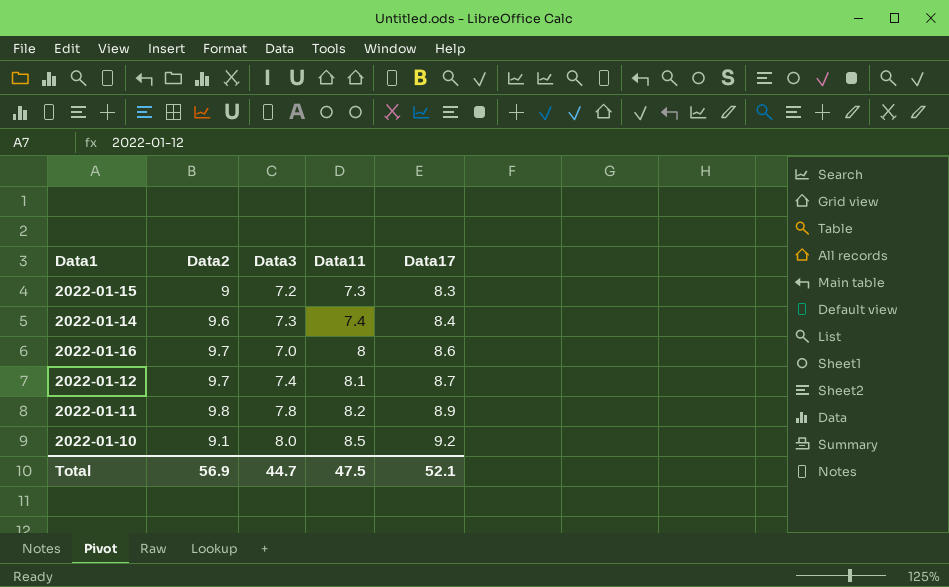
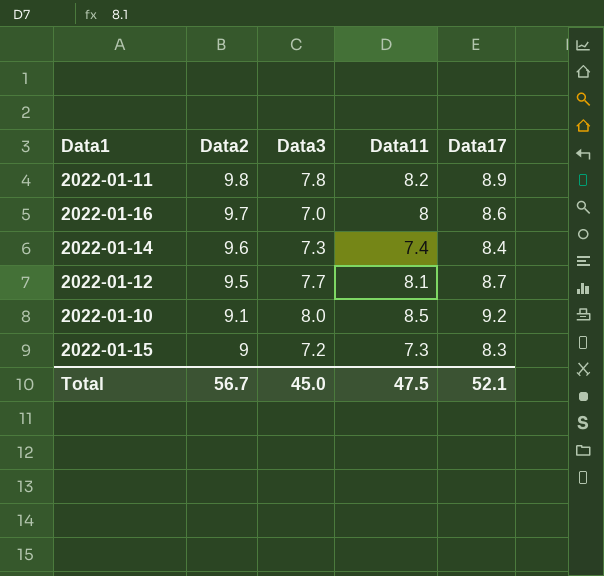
row order: Data11 ascending -> Data2 descending
2022-01-12 | Data2: 9.7 -> 9.5
2022-01-12 | Data3: 7.4 -> 7.7
Total | Data2: 56.9 -> 56.7
Total | Data3: 44.7 -> 45.0

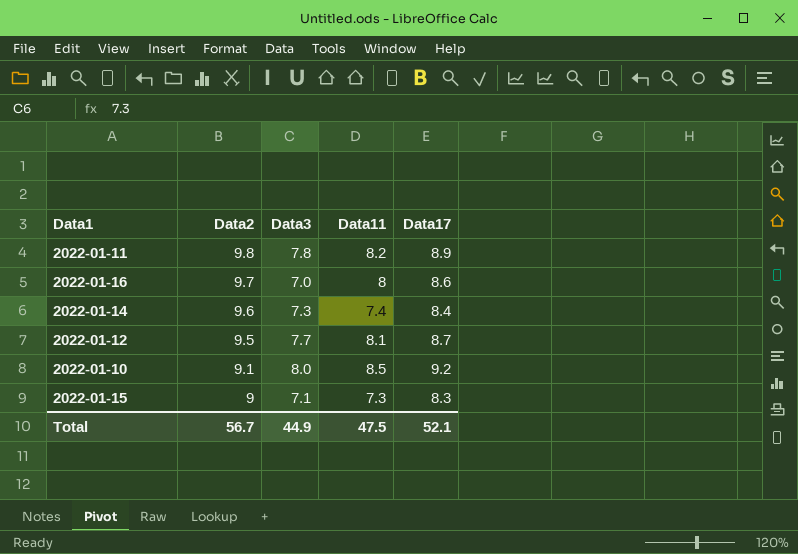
2022-01-15 | Data3: 7.2 -> 7.1
Total | Data3: 45.0 -> 44.9

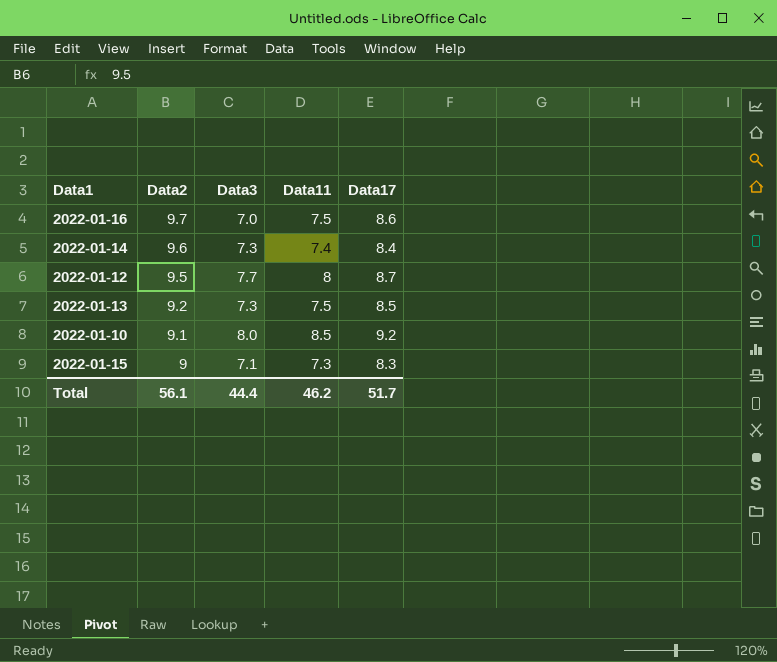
row 2022-01-11: 9.8 | 7.8 | 8.2 | 8.9 -> none
2022-01-16 | Data11: 8 -> 7.5
2022-01-12 | Data11: 8.1 -> 8
row 2022-01-13: none -> 9.2 | 7.3 | 7.5 | 8.5
Total | Data2: 56.7 -> 56.1
Total | Data3: 44.9 -> 44.4
Total | Data11: 47.5 -> 46.2
Total | Data17: 52.1 -> 51.7

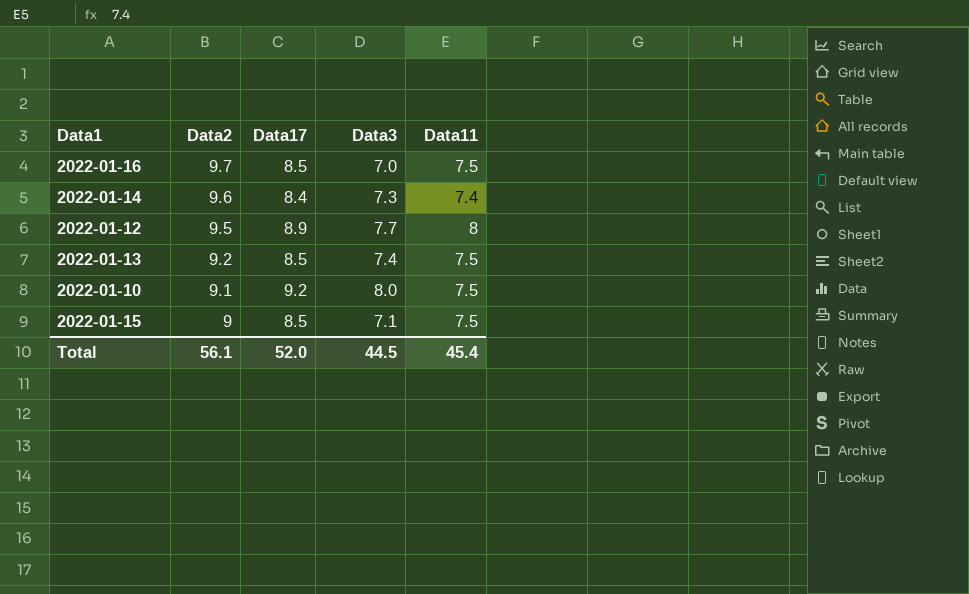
column Data17 | position: 5 -> 3
2022-01-16 | Data17: 8.6 -> 8.5
2022-01-12 | Data17: 8.7 -> 8.9
2022-01-13 | Data3: 7.3 -> 7.4
2022-01-10 | Data11: 8.5 -> 7.5
2022-01-15 | Data17: 8.3 -> 8.5
2022-01-15 | Data11: 7.3 -> 7.5
Total | Data17: 51.7 -> 52.0
Total | Data3: 44.4 -> 44.5
Total | Data11: 46.2 -> 45.4

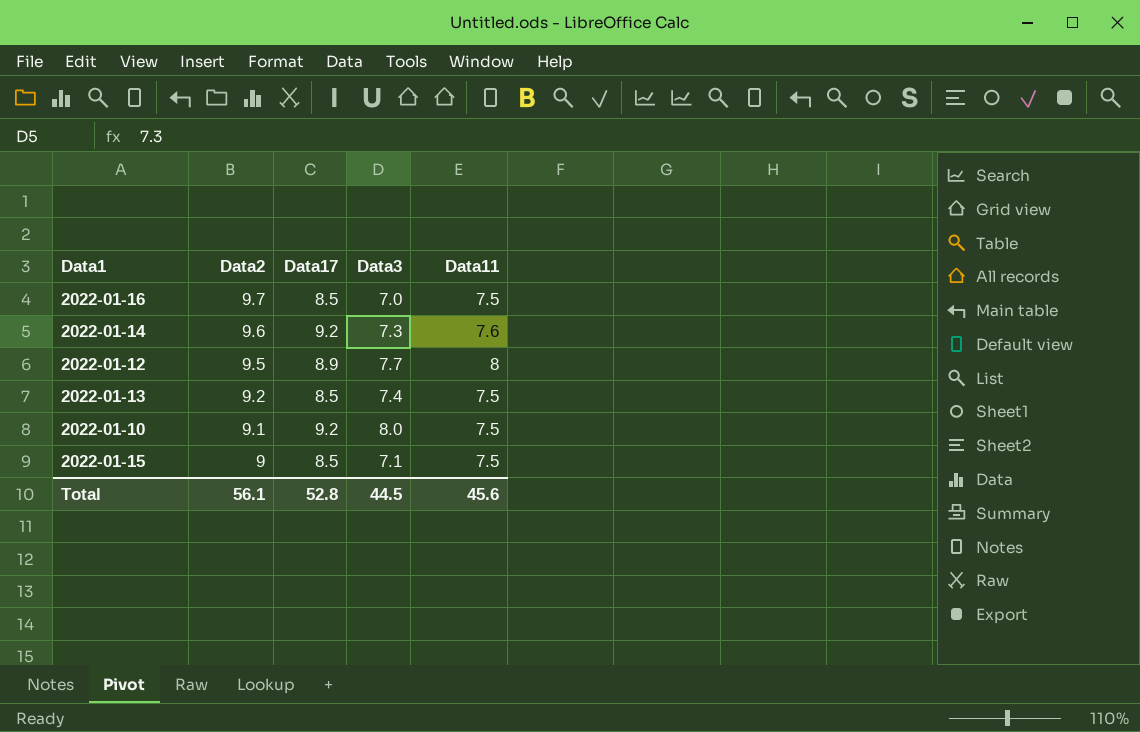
2022-01-14 | Data17: 8.4 -> 9.2
2022-01-14 | Data11: 7.4 -> 7.6
Total | Data17: 52.0 -> 52.8
Total | Data11: 45.4 -> 45.6

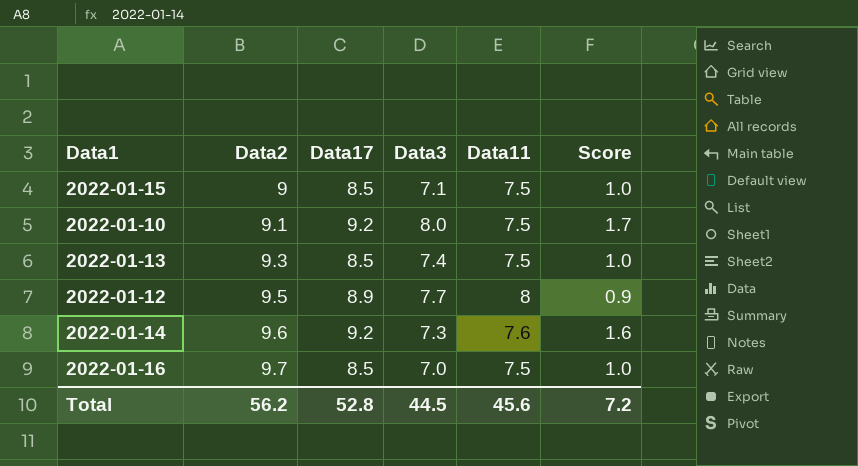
row order: Data2 descending -> Data2 ascending
column Score | formula: none -> [Data17] - [Data11]
2022-01-13 | Data2: 9.2 -> 9.3
Total | Data2: 56.1 -> 56.2

